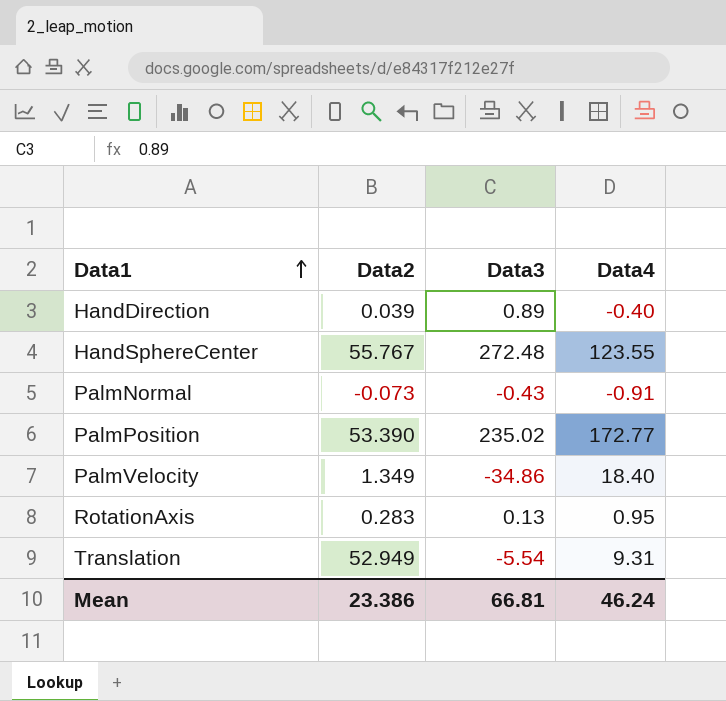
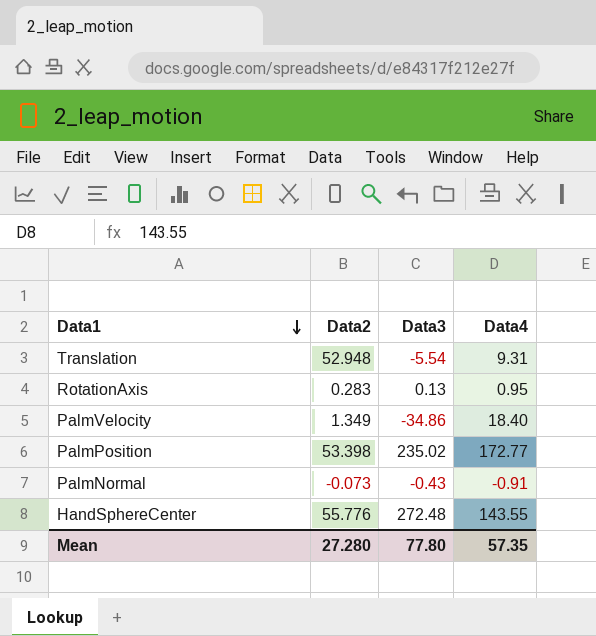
row order: Data1 ascending -> Data1 descending
row HandDirection: 0.039 | 0.89 | -0.40 -> none
Translation | Data2: 52.949 -> 52.948
PalmPosition | Data2: 53.390 -> 53.398
HandSphereCenter | Data2: 55.767 -> 55.776
HandSphereCenter | Data4: 123.55 -> 143.55
Mean | Data2: 23.386 -> 27.280
Mean | Data3: 66.81 -> 77.80
Mean | Data4: 46.24 -> 57.35

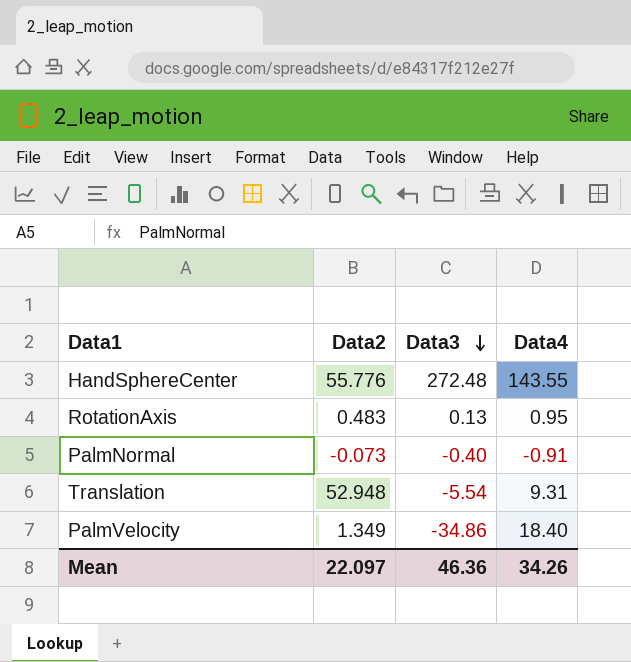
row order: Data1 descending -> Data3 descending
row PalmPosition: 53.398 | 235.02 | 172.77 -> none
RotationAxis | Data2: 0.283 -> 0.483
PalmNormal | Data3: -0.43 -> -0.40
Mean | Data2: 27.280 -> 22.097
Mean | Data3: 77.80 -> 46.36
Mean | Data4: 57.35 -> 34.26

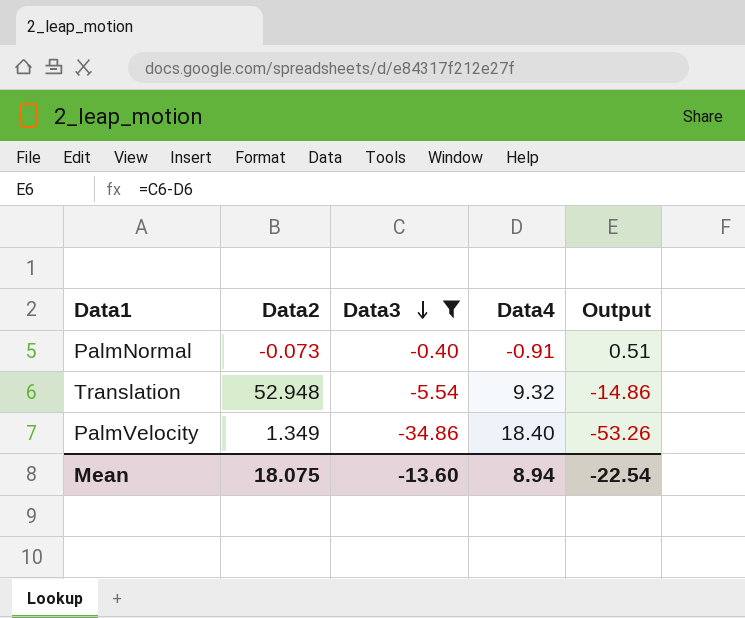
filter: none -> Data3 <= -0.40
column Output | formula: none -> [Data3] - [Data4]
Translation | Data4: 9.31 -> 9.32
Mean | Data2: 22.097 -> 18.075
Mean | Data3: 46.36 -> -13.60
Mean | Data4: 34.26 -> 8.94

